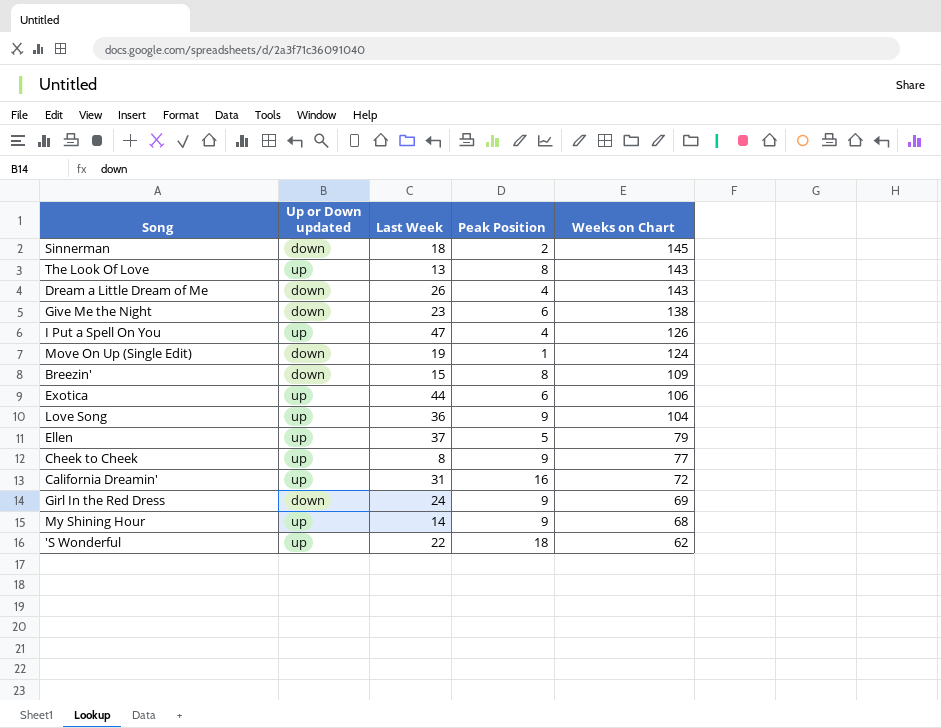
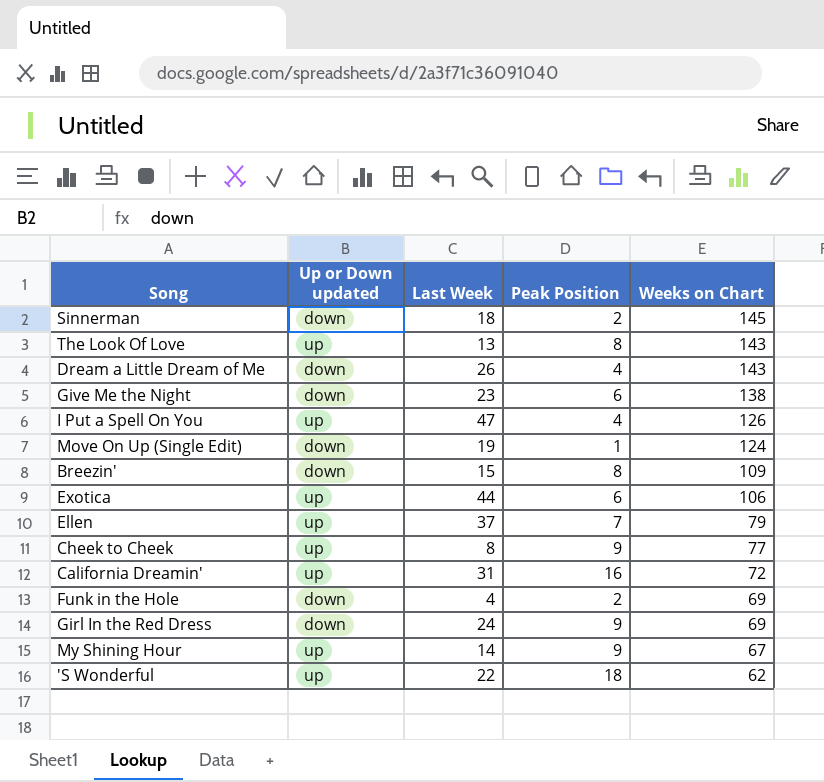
row Love Song: up | 36 | 9 | 104 -> none
Ellen | Peak Position: 5 -> 7
row Funk in the Hole: none -> down | 4 | 2 | 69
My Shining Hour | Weeks on Chart: 68 -> 67

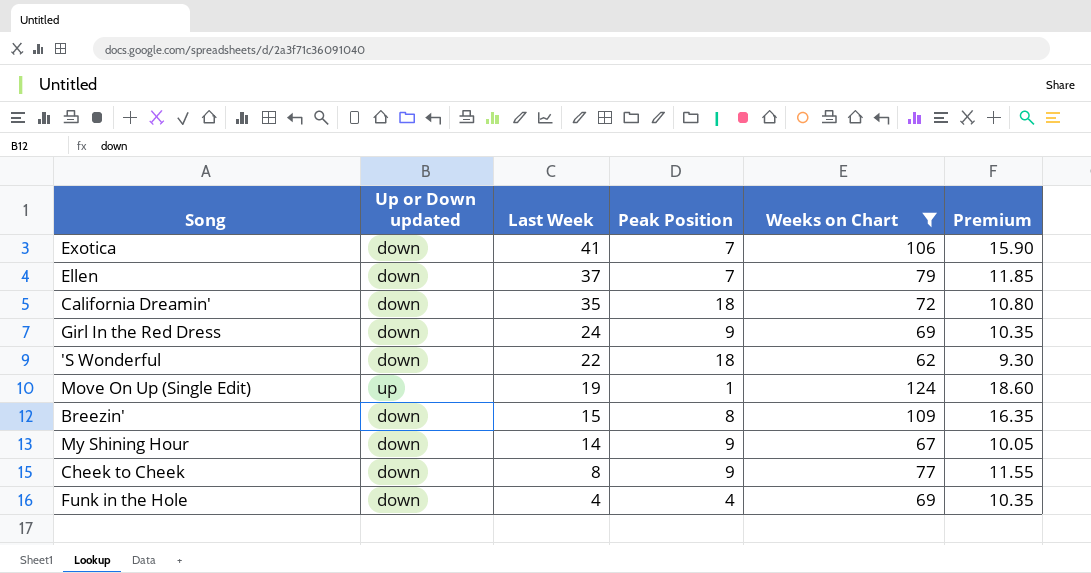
filter: none -> Weeks on Chart <= 124
row order: Weeks on Chart descending -> Last Week descending
column Premium | formula: none -> [Weeks on Chart] * 0.15
Exotica | Up or Down updated: up -> down
Exotica | Last Week: 44 -> 41
Exotica | Peak Position: 6 -> 7
Ellen | Up or Down updated: up -> down
California Dreamin' | Up or Down updated: up -> down
California Dreamin' | Last Week: 31 -> 35
California Dreamin' | Peak Position: 16 -> 18
'S Wonderful | Up or Down updated: up -> down
Move On Up (Single Edit) | Up or Down updated: down -> up
My Shining Hour | Up or Down updated: up -> down
Cheek to Cheek | Up or Down updated: up -> down
Funk in the Hole | Peak Position: 2 -> 4

